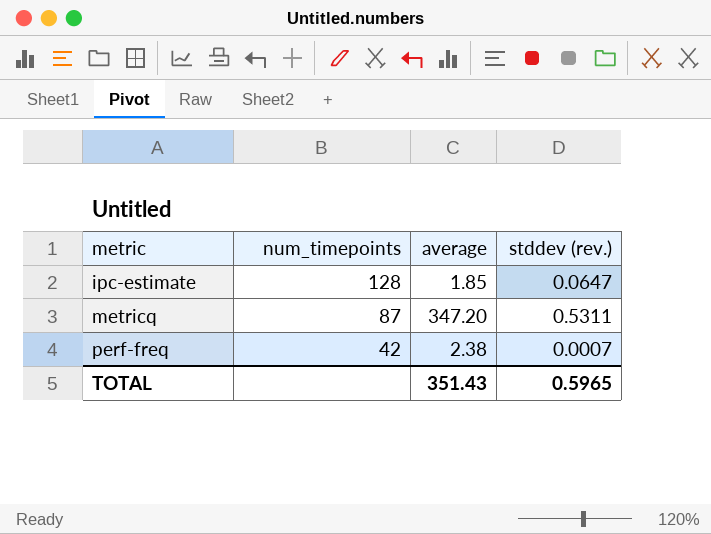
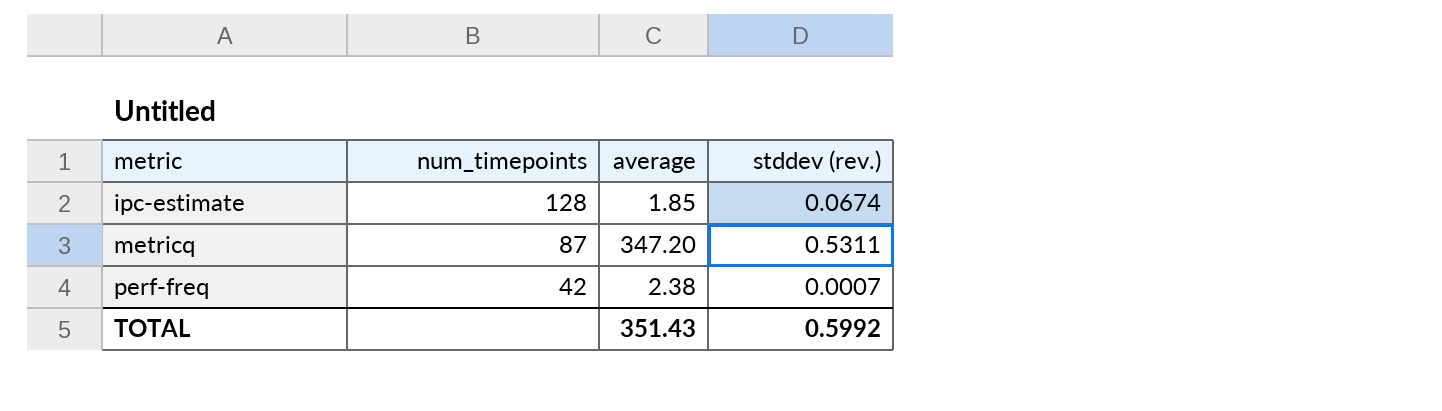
ipc-estimate | stddev (rev.): 0.0647 -> 0.0674
TOTAL | stddev (rev.): 0.5965 -> 0.5992

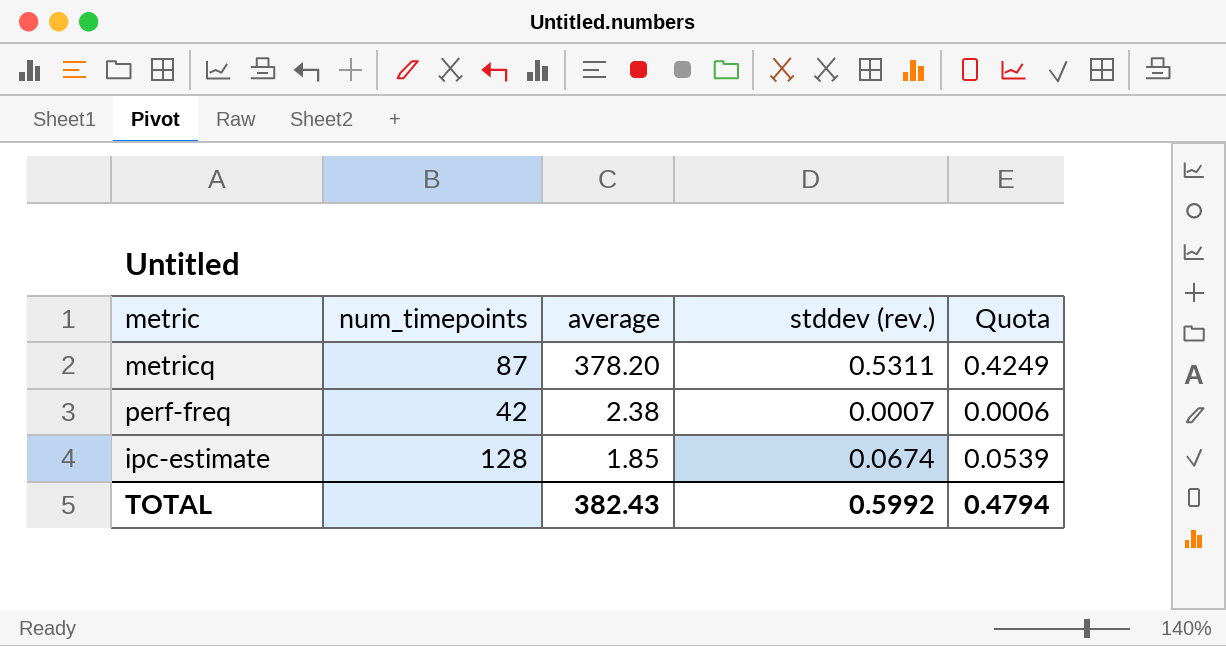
row order: metric ascending -> average descending
column Quota | formula: none -> [stddev (rev.)] * 0.8
metricq | average: 347.20 -> 378.20
TOTAL | average: 351.43 -> 382.43

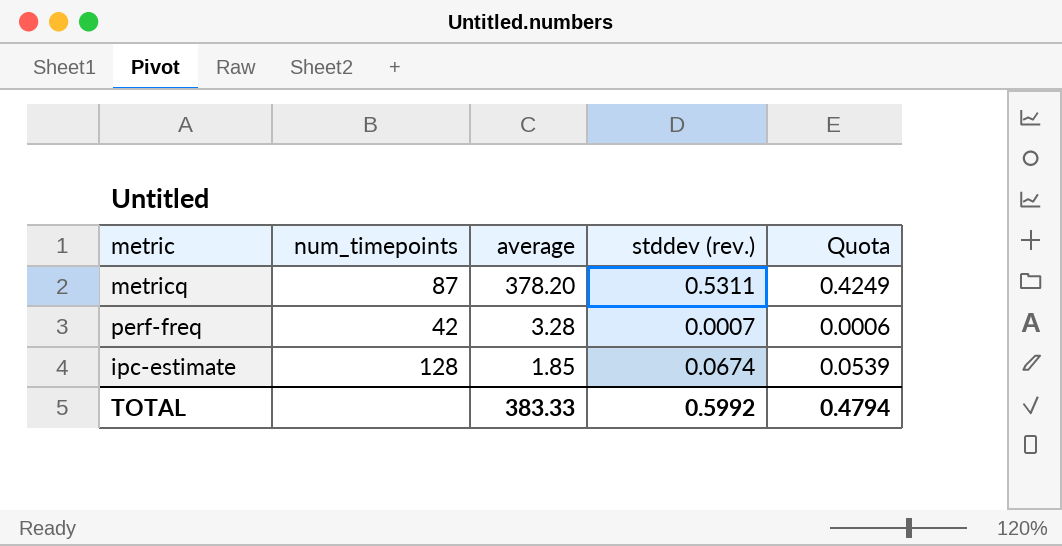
perf-freq | average: 2.38 -> 3.28
TOTAL | average: 382.43 -> 383.33

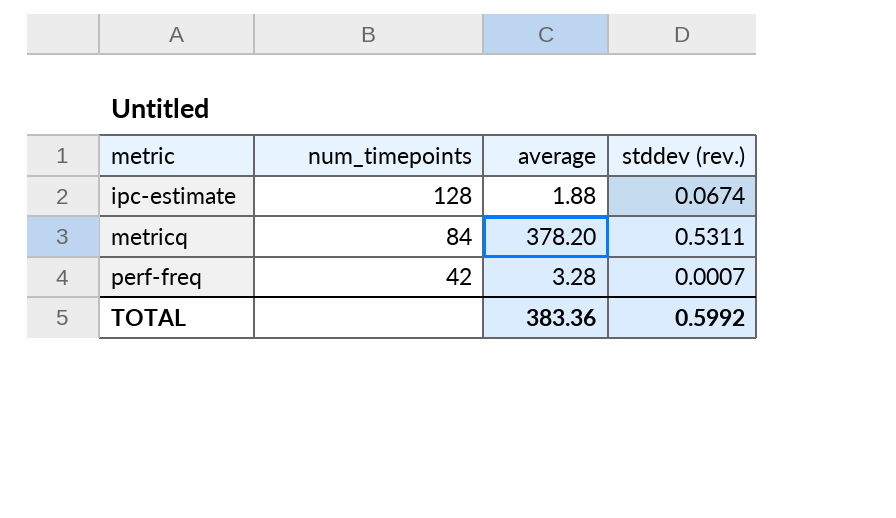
row order: average descending -> metric ascending
column Quota | formula: [stddev (rev.)] * 0.8 -> none
ipc-estimate | average: 1.85 -> 1.88
metricq | num_timepoints: 87 -> 84
TOTAL | average: 383.33 -> 383.36

